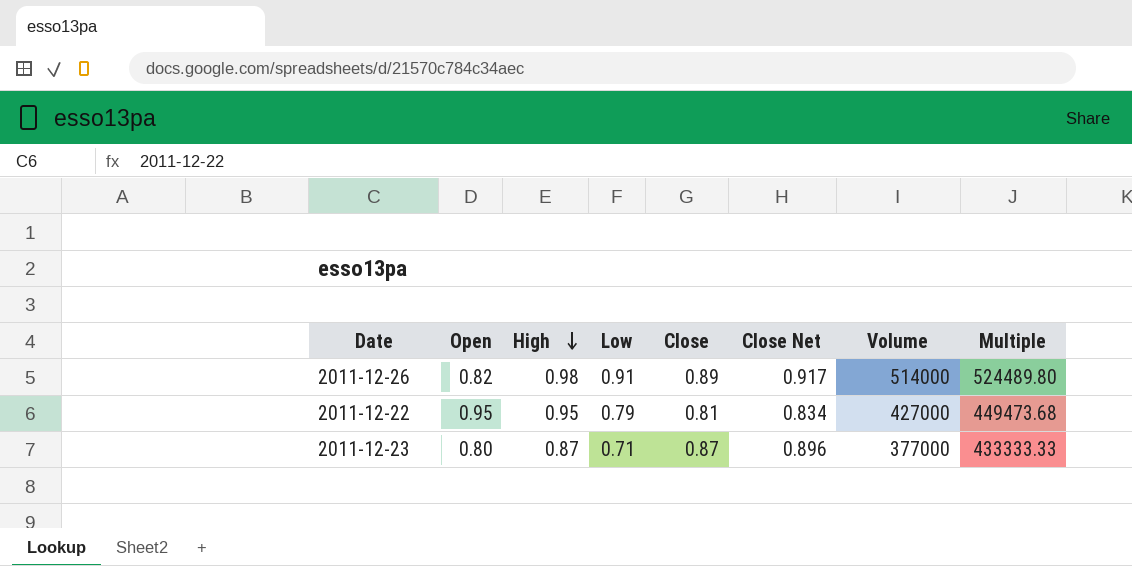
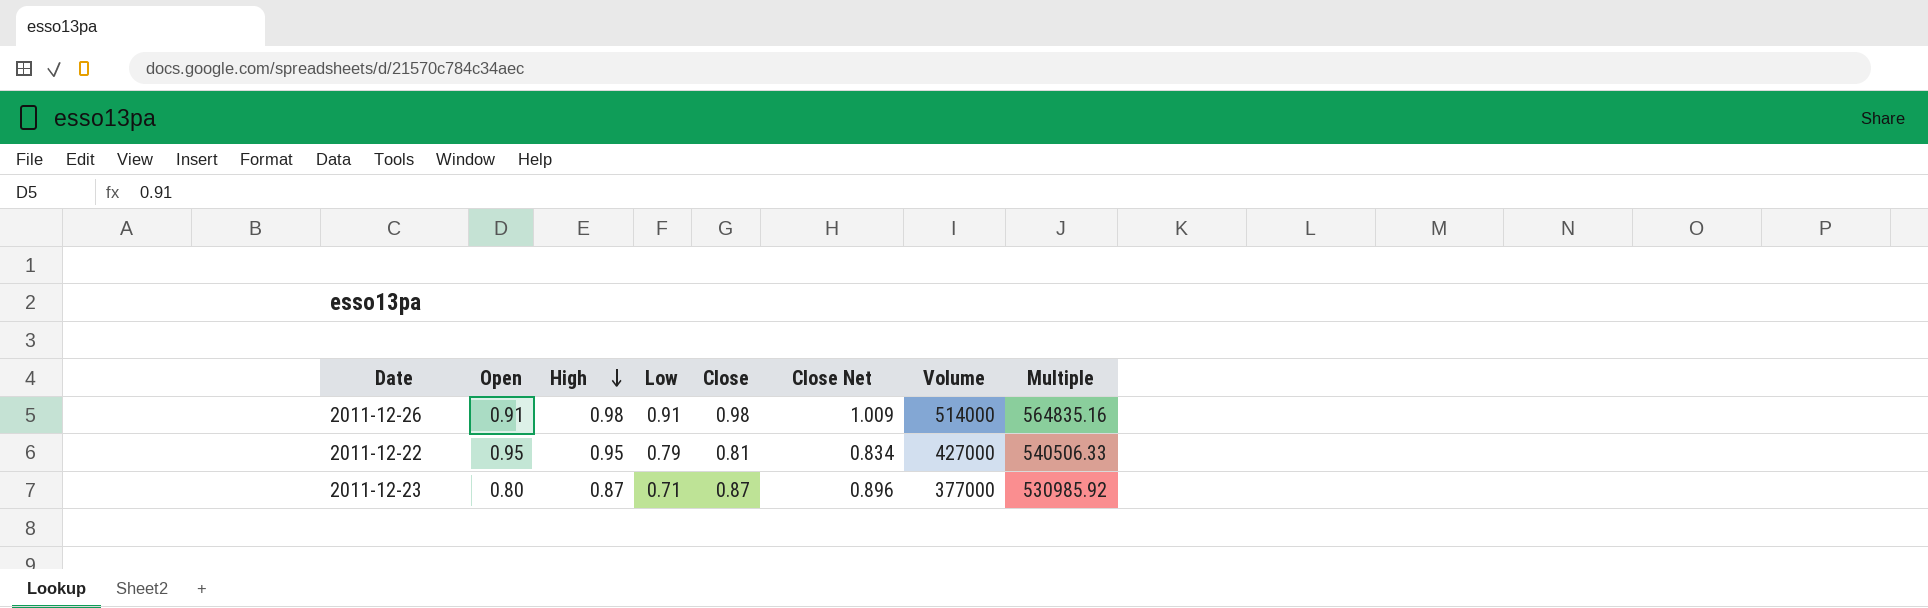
column Multiple | formula: [Volume] / [High] -> [Volume] / [Low]
2011-12-26 | Open: 0.82 -> 0.91
2011-12-26 | Close: 0.89 -> 0.98
2011-12-26 | Close Net: 0.917 -> 1.009

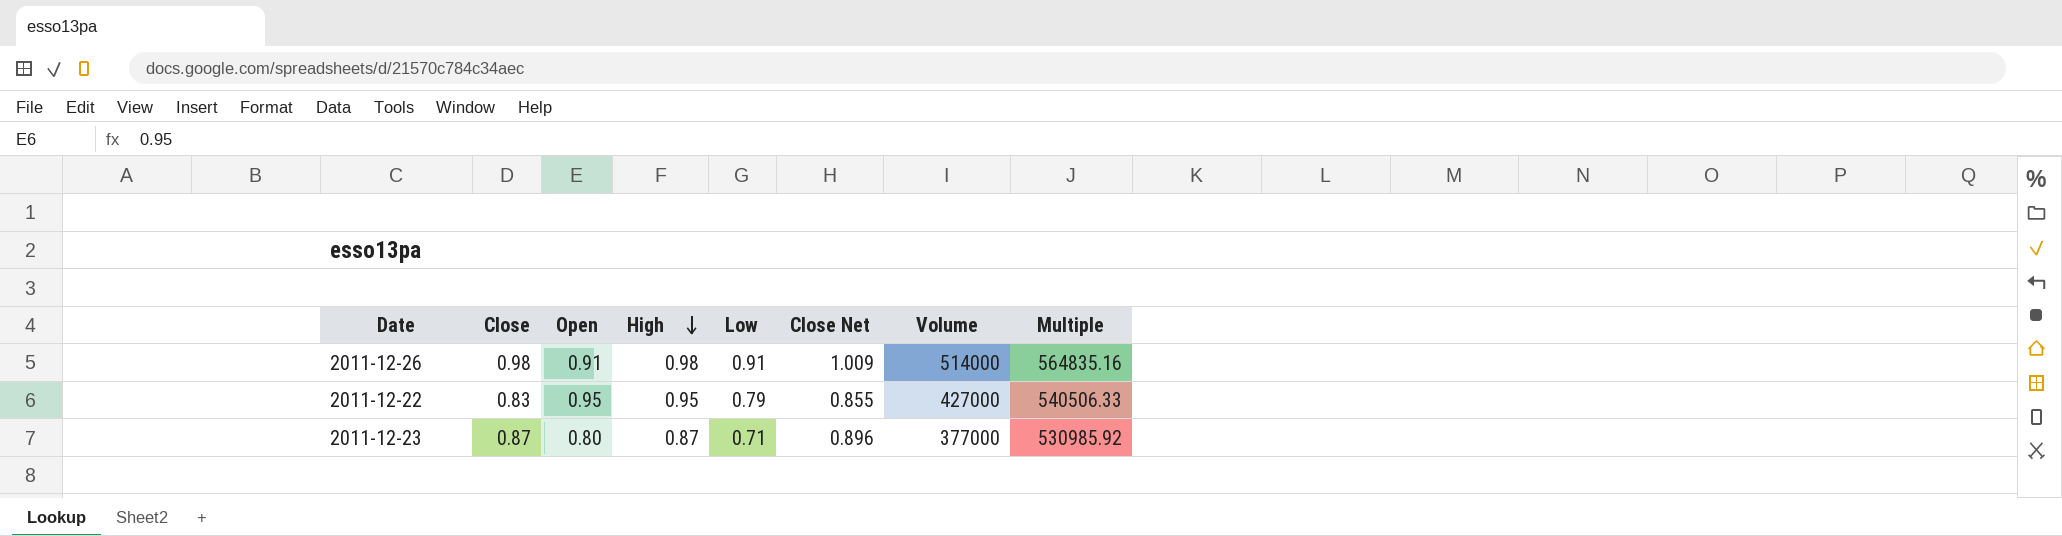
column Close | position: 5 -> 2
2011-12-22 | Close: 0.81 -> 0.83
2011-12-22 | Close Net: 0.834 -> 0.855

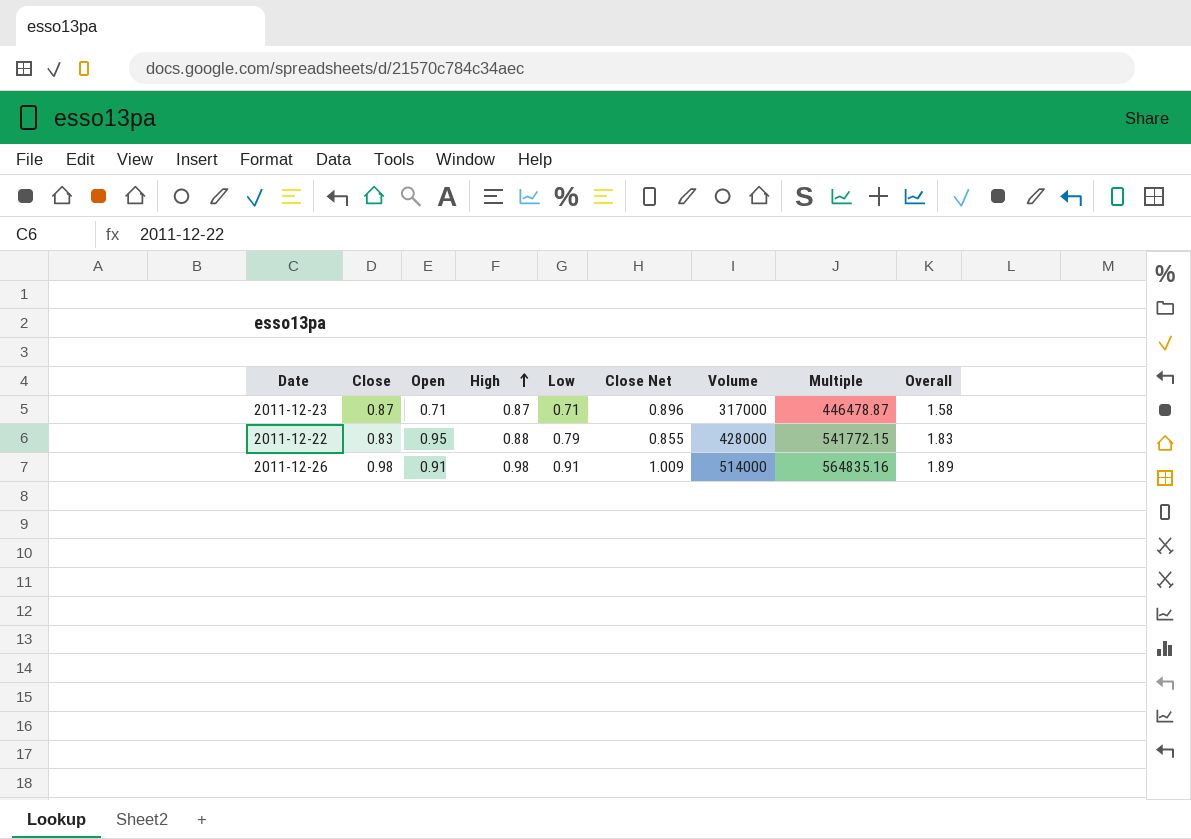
row order: High descending -> High ascending
column Overall | formula: none -> [Open] + [High]
2011-12-23 | Open: 0.80 -> 0.71
2011-12-23 | Volume: 377000 -> 317000
2011-12-23 | Multiple: 530985.92 -> 446478.87
2011-12-22 | High: 0.95 -> 0.88
2011-12-22 | Volume: 427000 -> 428000
2011-12-22 | Multiple: 540506.33 -> 541772.15

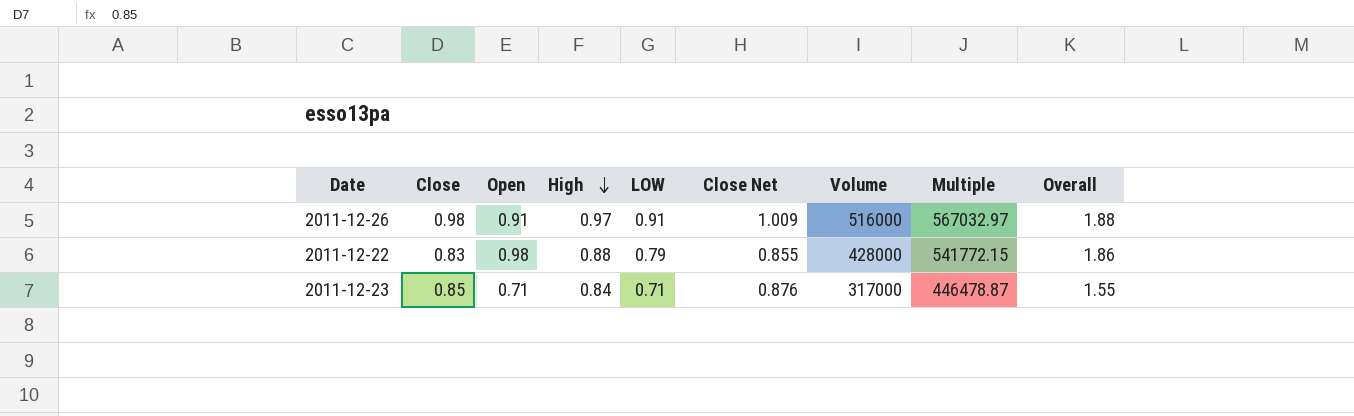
row order: High ascending -> High descending
column name: Low -> LOW
2011-12-26 | High: 0.98 -> 0.97
2011-12-26 | Volume: 514000 -> 516000
2011-12-26 | Multiple: 564835.16 -> 567032.97
2011-12-26 | Overall: 1.89 -> 1.88
2011-12-22 | Open: 0.95 -> 0.98
2011-12-22 | Overall: 1.83 -> 1.86
2011-12-23 | Close: 0.87 -> 0.85
2011-12-23 | High: 0.87 -> 0.84
2011-12-23 | Close Net: 0.896 -> 0.876
2011-12-23 | Overall: 1.58 -> 1.55

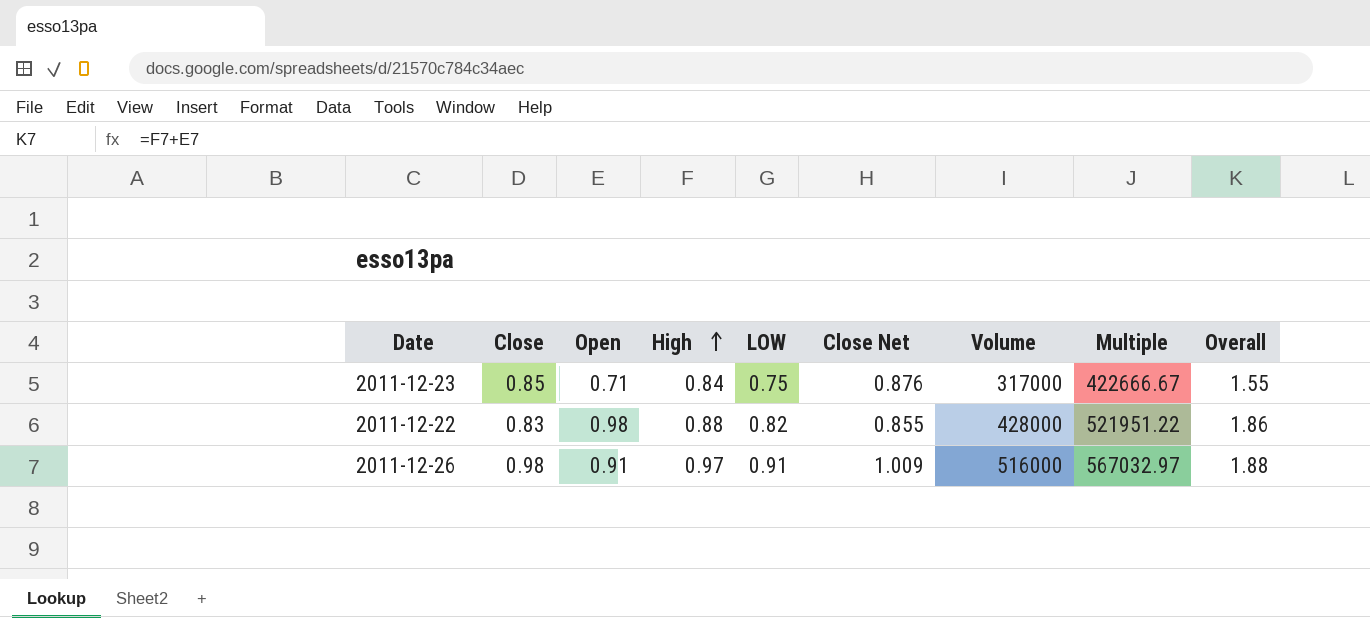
row order: High descending -> High ascending
2011-12-23 | LOW: 0.71 -> 0.75
2011-12-23 | Multiple: 446478.87 -> 422666.67
2011-12-22 | LOW: 0.79 -> 0.82
2011-12-22 | Multiple: 541772.15 -> 521951.22

